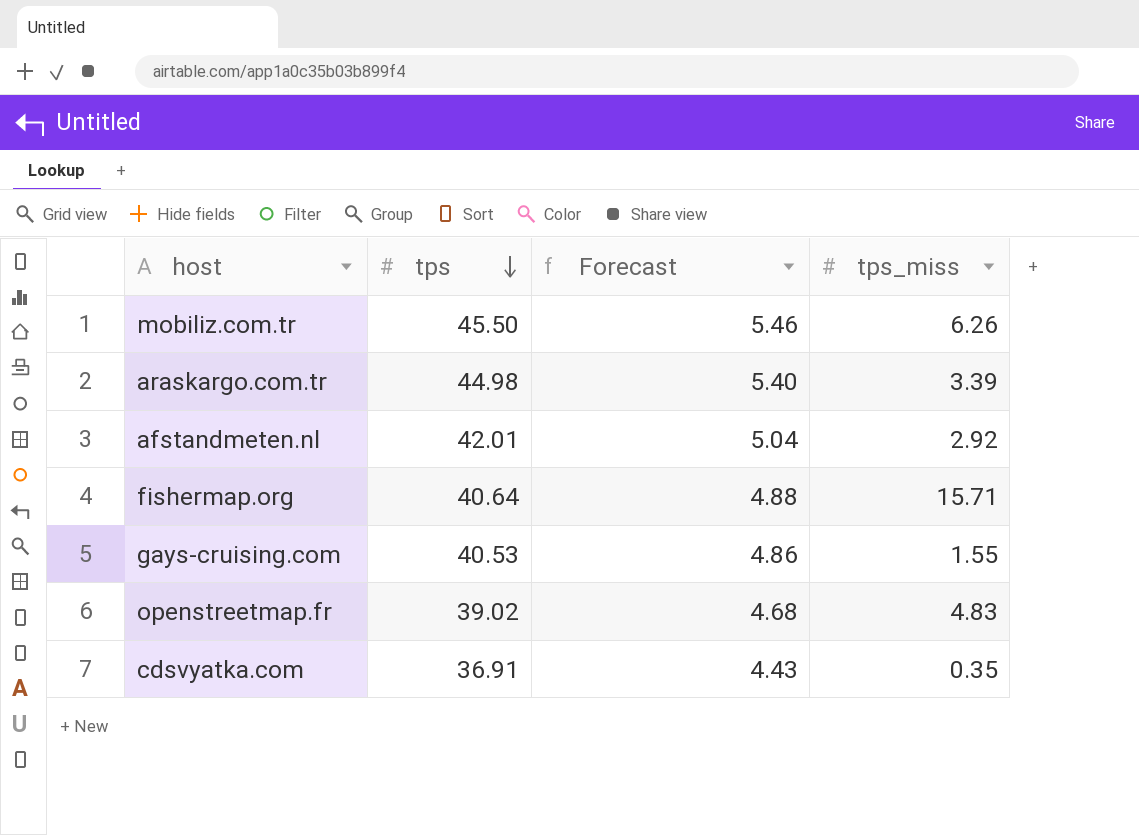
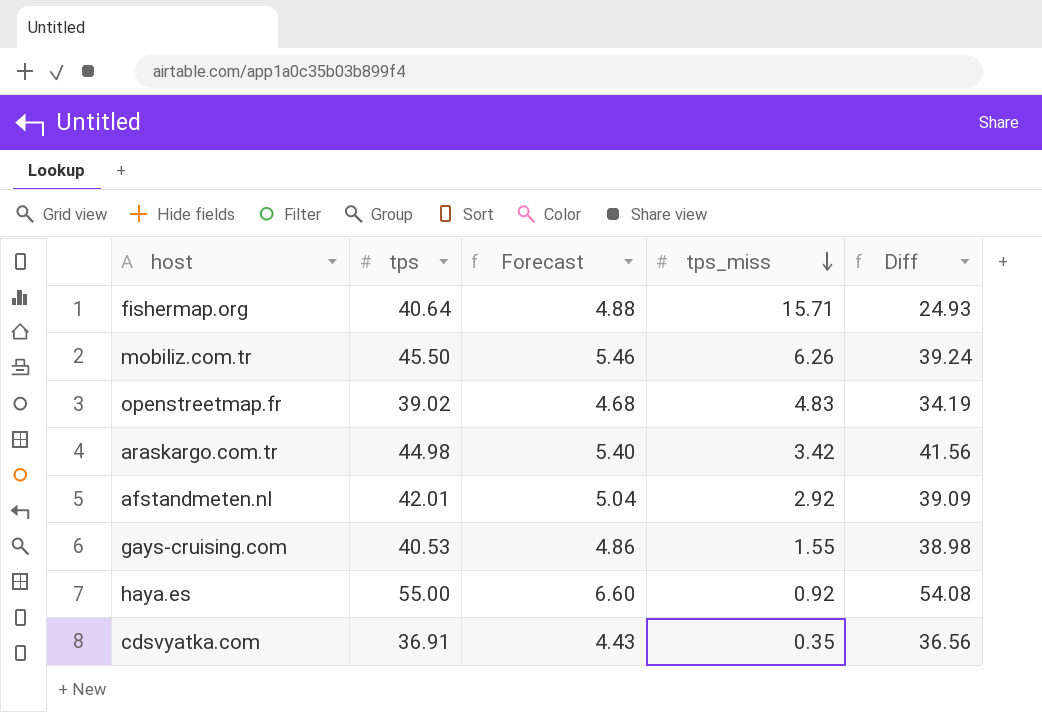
row order: tps descending -> tps_miss descending
column Diff | formula: none -> [tps] - [tps_miss]
araskargo.com.tr | tps_miss: 3.39 -> 3.42
row haya.es: none -> 55.00 | 6.60 | 0.92 | 54.08

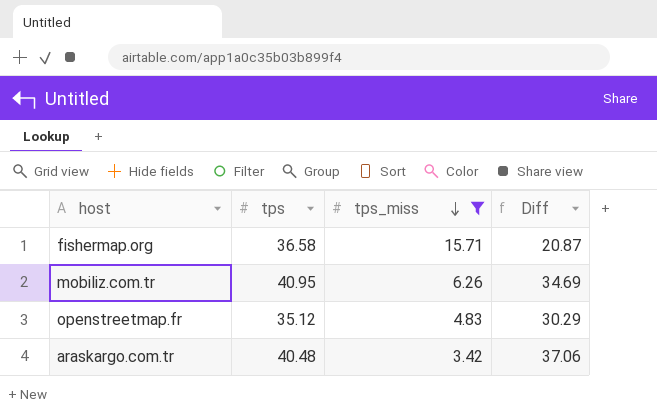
filter: none -> tps_miss >= 3.42
column Forecast | formula: [tps] * 0.12 -> none
fishermap.org | tps: 40.64 -> 36.58
fishermap.org | Diff: 24.93 -> 20.87
mobiliz.com.tr | tps: 45.50 -> 40.95
mobiliz.com.tr | Diff: 39.24 -> 34.69
openstreetmap.fr | tps: 39.02 -> 35.12
openstreetmap.fr | Diff: 34.19 -> 30.29
araskargo.com.tr | tps: 44.98 -> 40.48
araskargo.com.tr | Diff: 41.56 -> 37.06

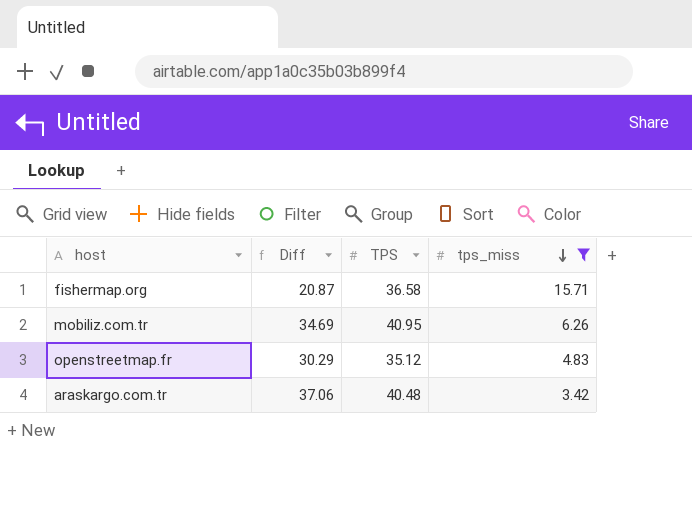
column Diff | position: 4 -> 2
column name: tps -> TPS

